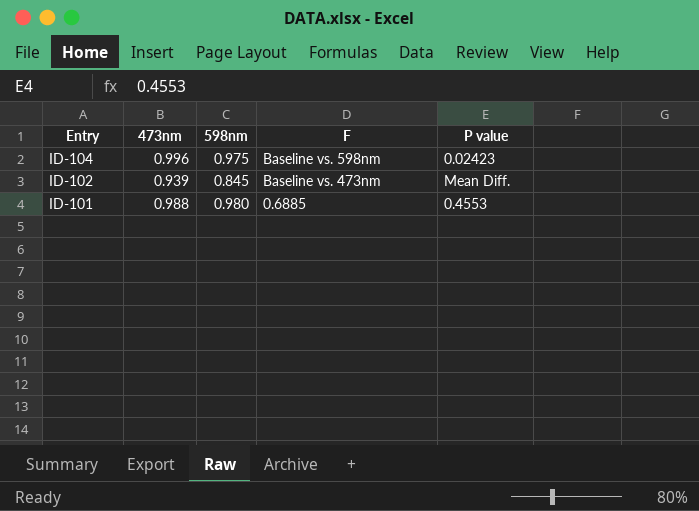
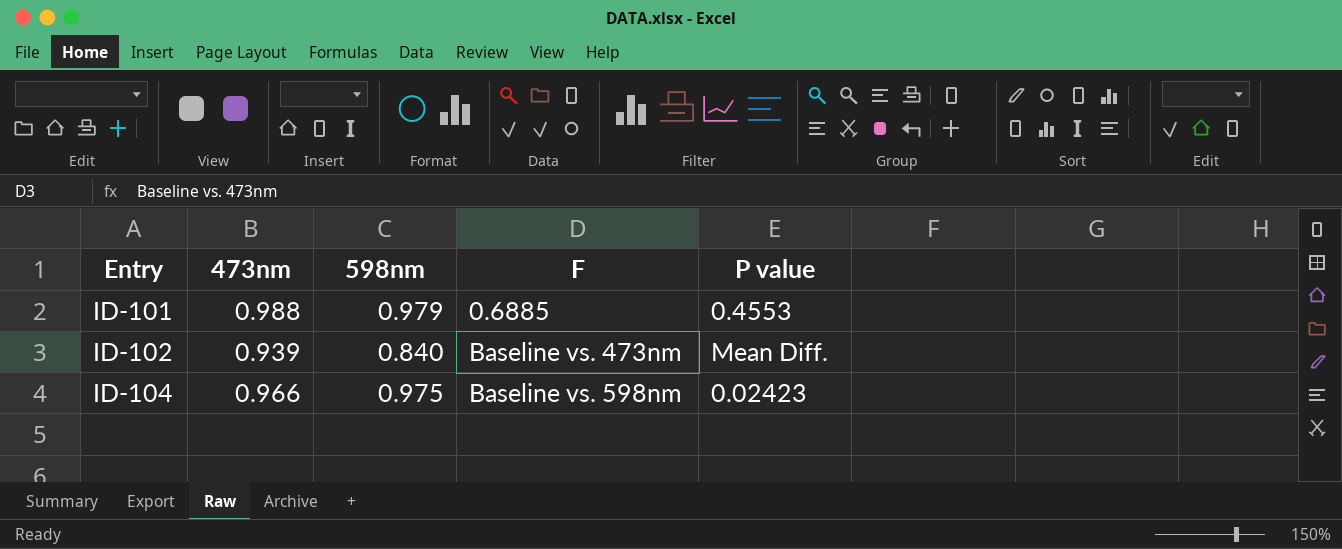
row order: Entry descending -> Entry ascending
ID-101 | 598nm: 0.980 -> 0.979
ID-102 | 598nm: 0.845 -> 0.840
ID-104 | 473nm: 0.996 -> 0.966

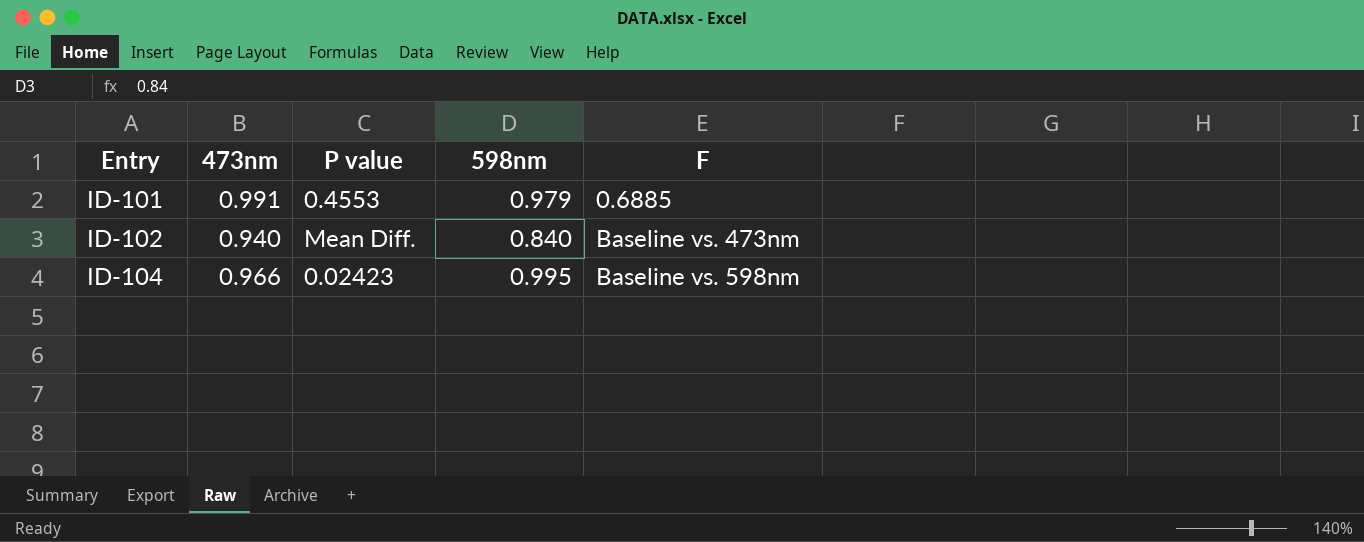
column P value | position: 5 -> 3
ID-101 | 473nm: 0.988 -> 0.991
ID-102 | 473nm: 0.939 -> 0.940
ID-104 | 598nm: 0.975 -> 0.995

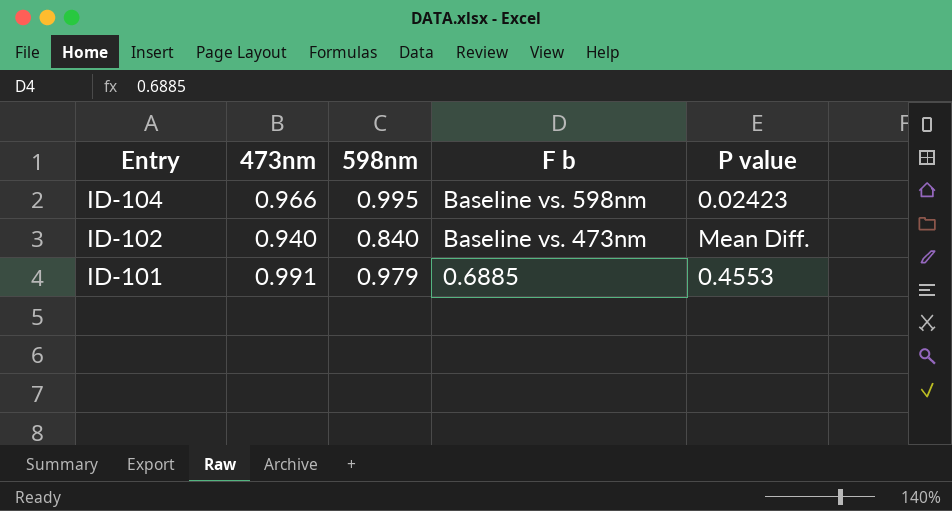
row order: Entry ascending -> Entry descending
column name: F -> F b
column P value | position: 3 -> 5

